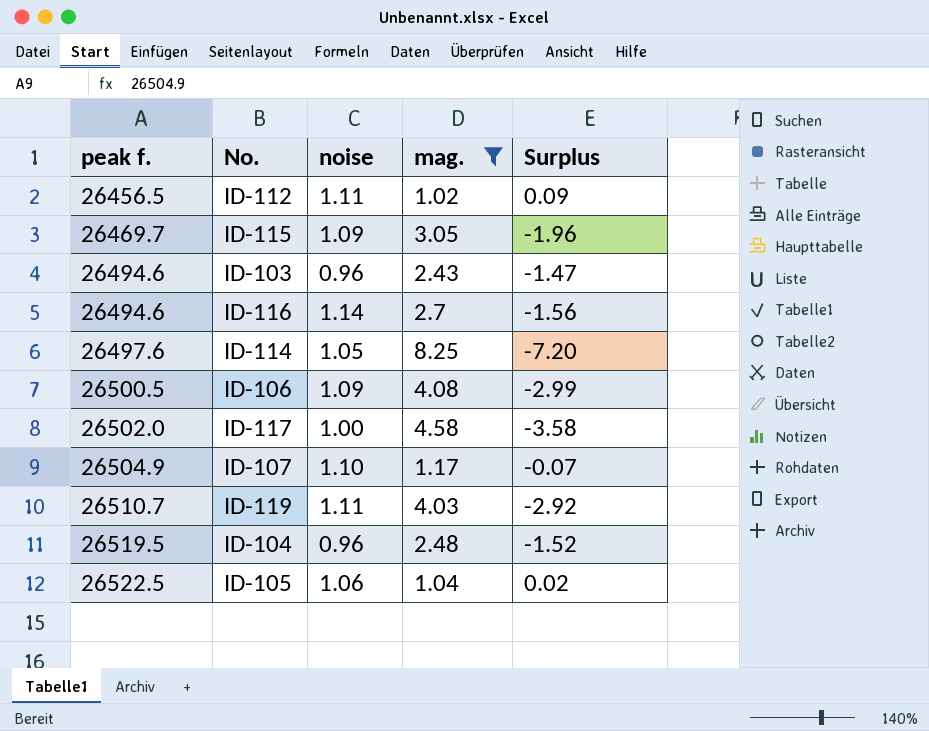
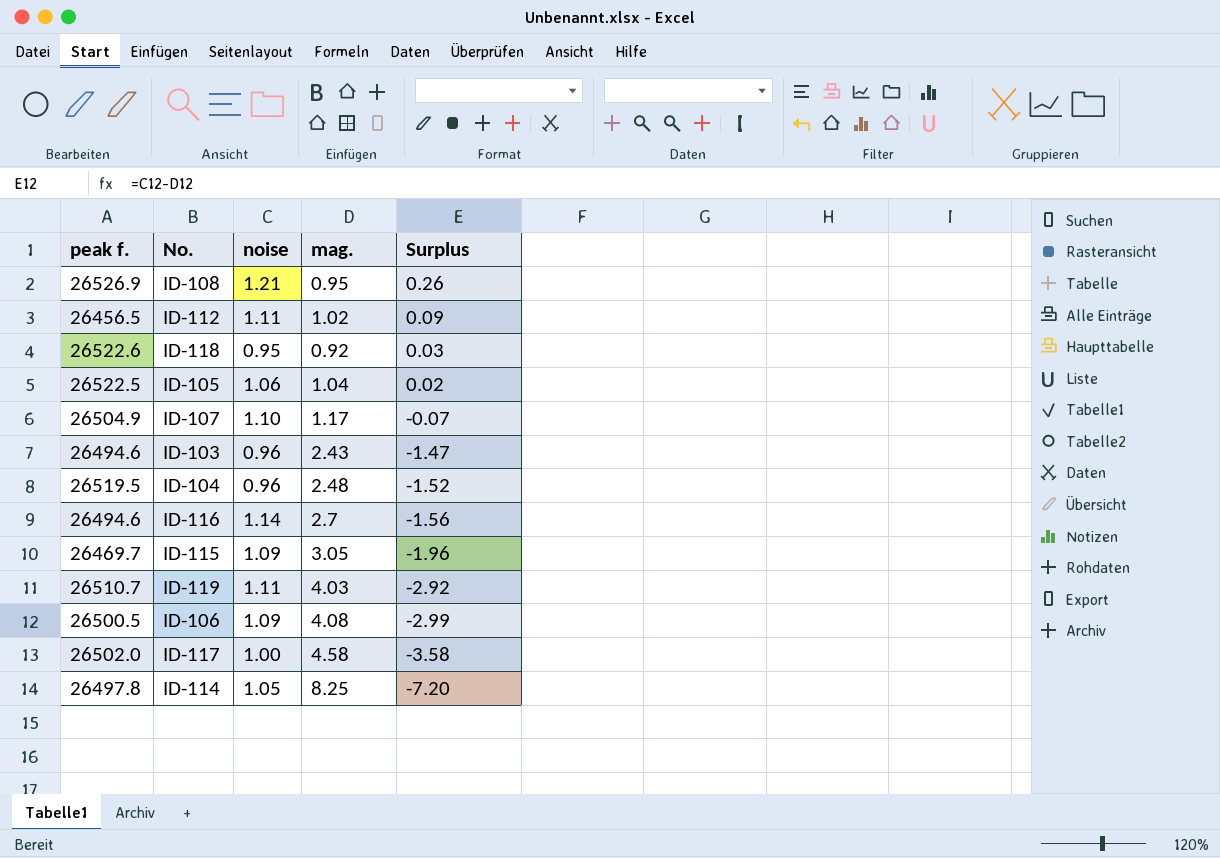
filter: mag. >= 1.02 -> none
row order: peak f. ascending -> Surplus descending
ID-114 | peak f.: 26497.6 -> 26497.8

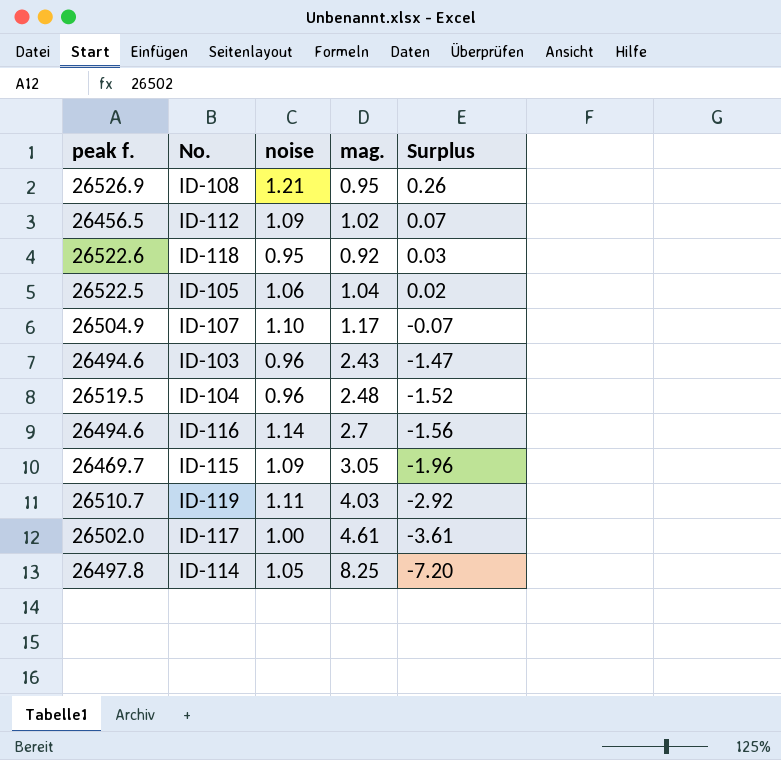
row ID-106: 26500.5 | 1.09 | 4.08 | -2.99 -> none
ID-112 | noise: 1.11 -> 1.09
ID-112 | Surplus: 0.09 -> 0.07
ID-117 | mag.: 4.58 -> 4.61
ID-117 | Surplus: -3.58 -> -3.61

